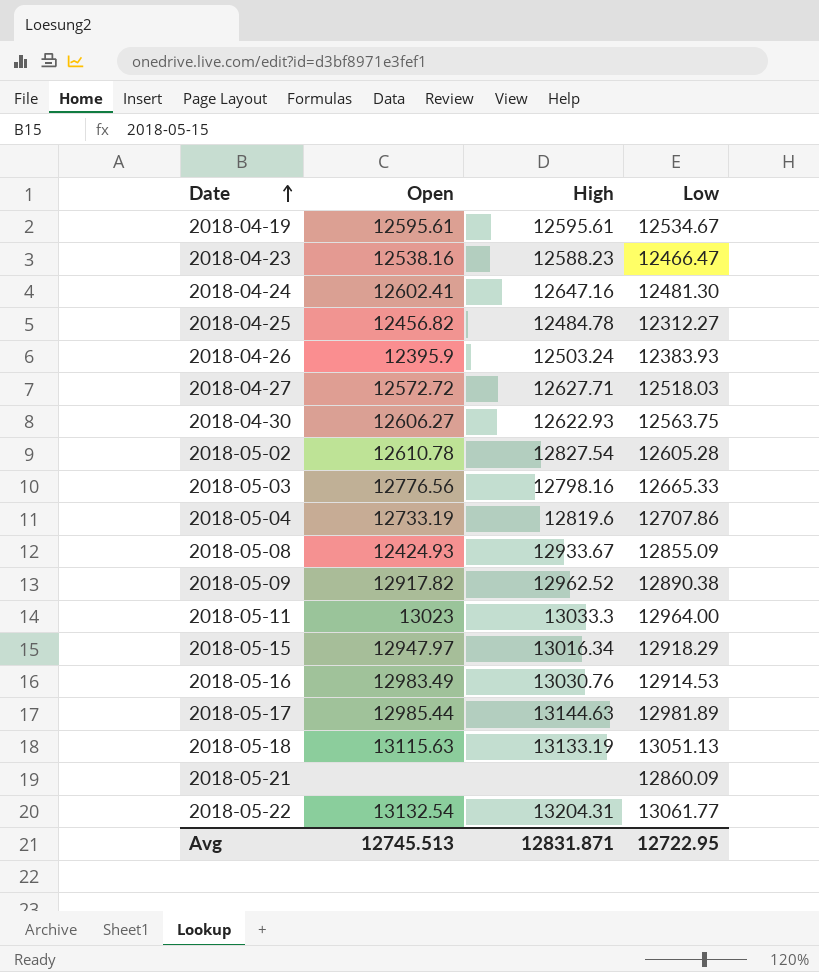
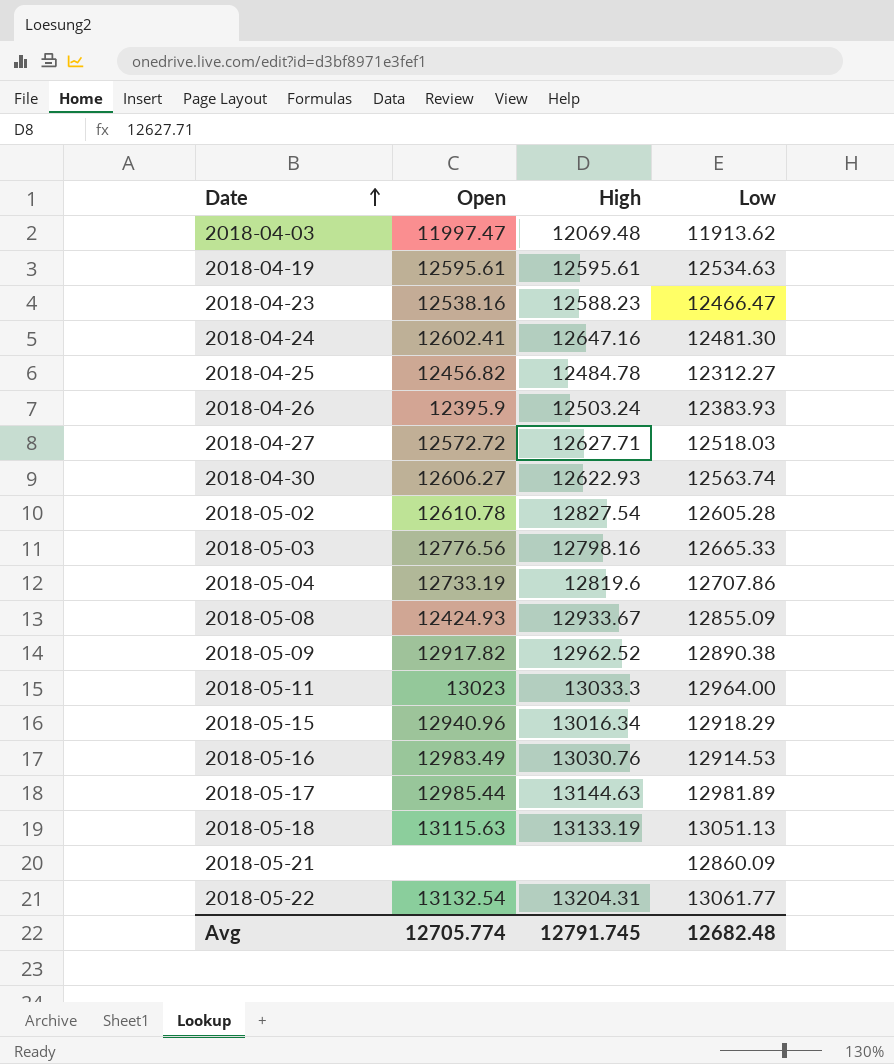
row 2018-04-03: none -> 11997.47 | 12069.48 | 11913.62
2018-04-19 | Low: 12534.67 -> 12534.63
2018-04-30 | Low: 12563.75 -> 12563.74
2018-05-15 | Open: 12947.97 -> 12940.96
Avg | Open: 12745.513 -> 12705.774
Avg | High: 12831.871 -> 12791.745
Avg | Low: 12722.95 -> 12682.48

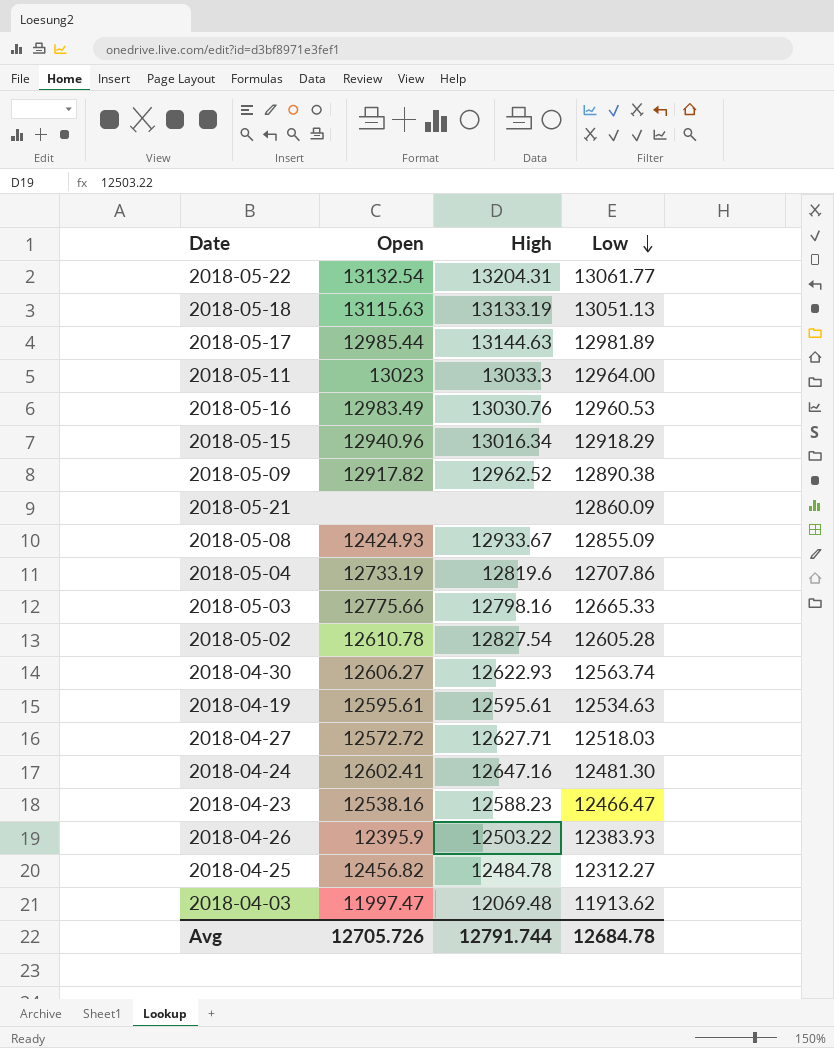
row order: Date ascending -> Low descending
2018-05-16 | Low: 12914.53 -> 12960.53
2018-05-03 | Open: 12776.56 -> 12775.66
2018-04-26 | High: 12503.24 -> 12503.22
Avg | Open: 12705.774 -> 12705.726
Avg | High: 12791.745 -> 12791.744
Avg | Low: 12682.48 -> 12684.78

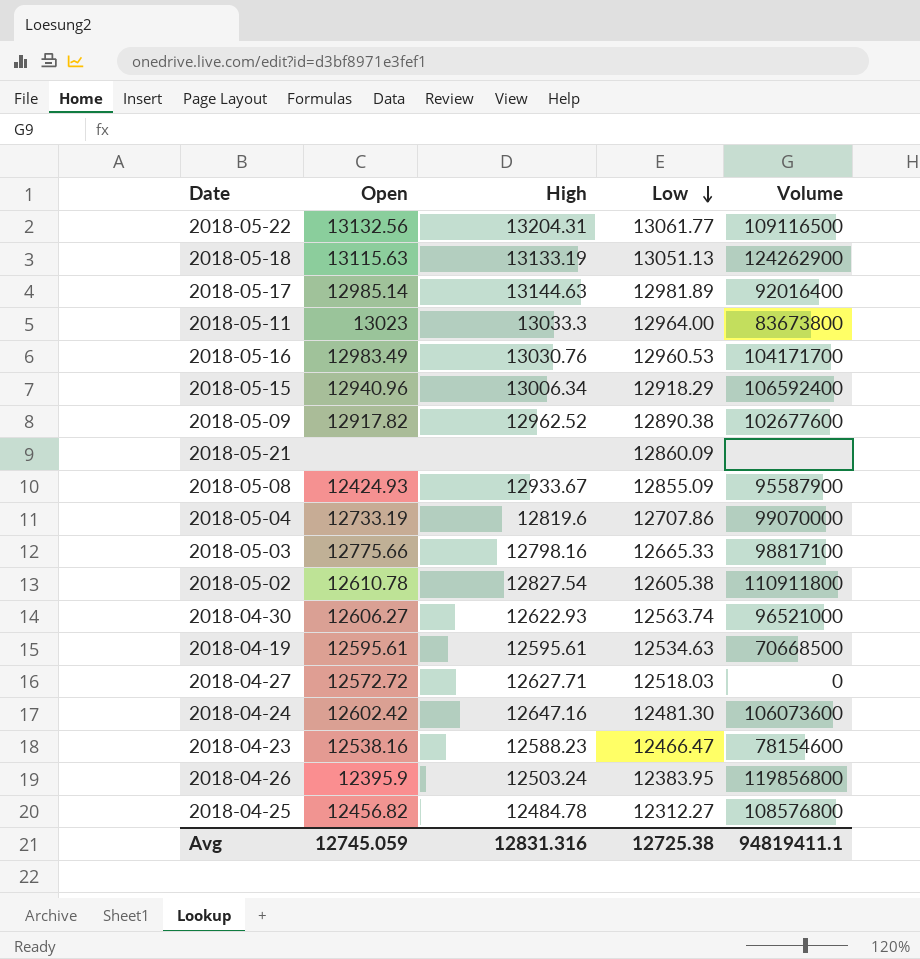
column Volume | position: none -> 5
row 2018-04-03: 11997.47 | 12069.48 | 11913.62 -> none
2018-05-22 | Open: 13132.54 -> 13132.56
2018-05-17 | Open: 12985.44 -> 12985.14
2018-05-15 | High: 13016.34 -> 13006.34
2018-05-02 | Low: 12605.28 -> 12605.38
2018-04-24 | Open: 12602.41 -> 12602.42
2018-04-26 | High: 12503.22 -> 12503.24
2018-04-26 | Low: 12383.93 -> 12383.95
Avg | Open: 12705.726 -> 12745.059
Avg | High: 12791.744 -> 12831.316
Avg | Low: 12684.78 -> 12725.38

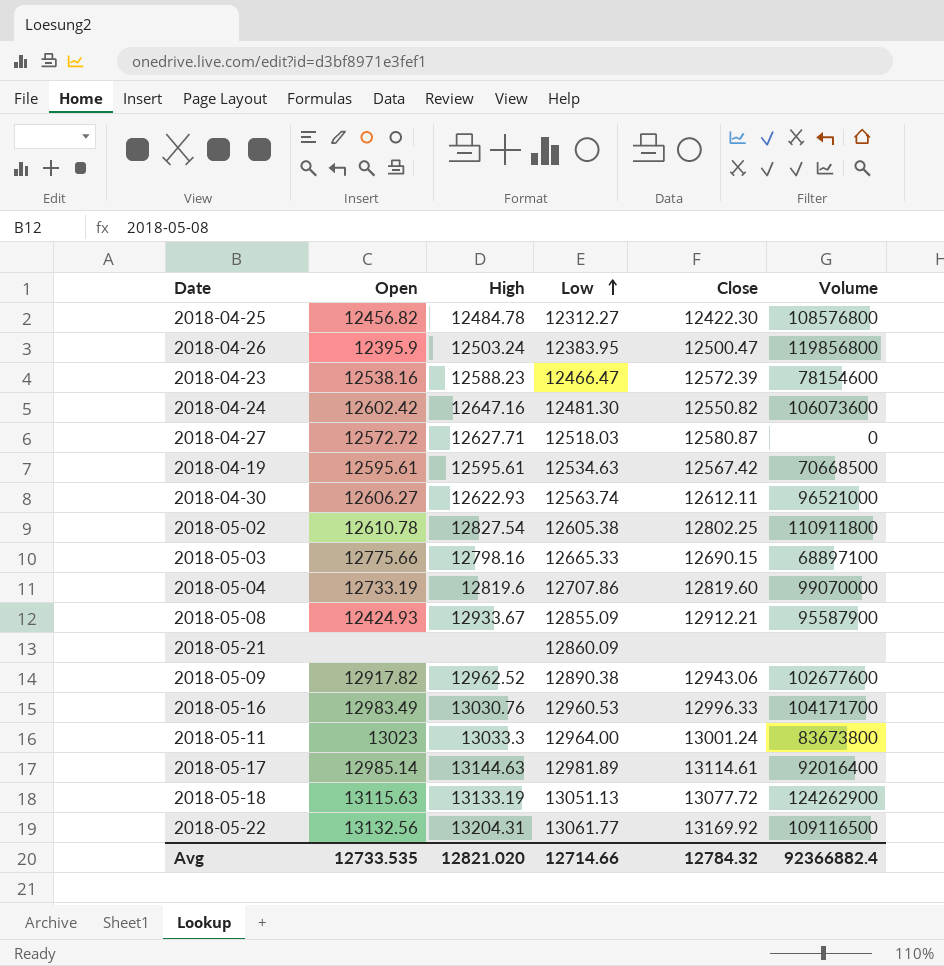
row order: Low descending -> Low ascending
column Close | position: none -> 5
row 2018-05-15: 12940.96 | 13006.34 | 12918.29 | 106592400 -> none
2018-05-03 | Volume: 98817100 -> 68897100
Avg | Open: 12745.059 -> 12733.535
Avg | High: 12831.316 -> 12821.020
Avg | Low: 12725.38 -> 12714.66
Avg | Volume: 94819411.1 -> 92366882.4

